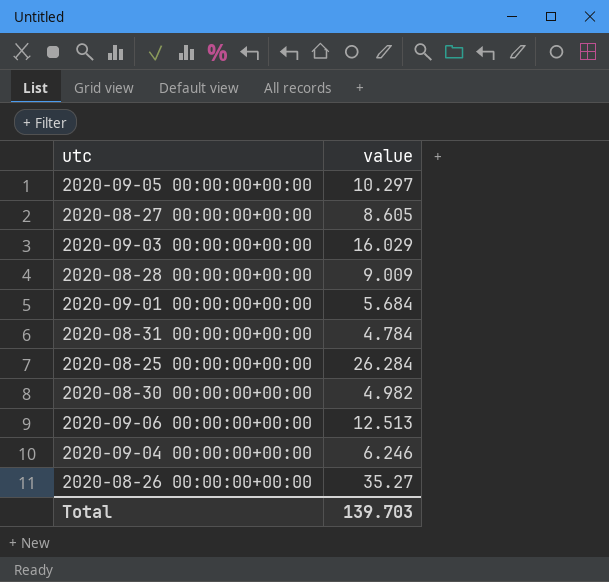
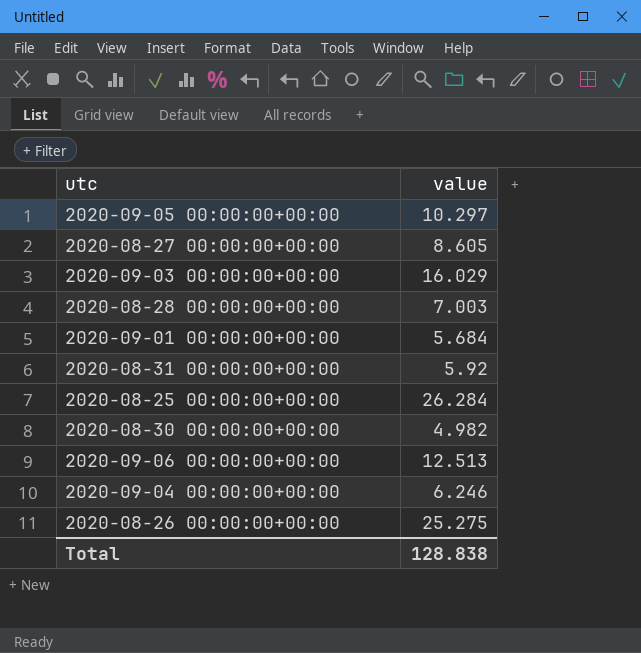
2020-08-28 00:00:00+00:00 | value: 9.009 -> 7.003
2020-08-31 00:00:00+00:00 | value: 4.784 -> 5.92
2020-08-26 00:00:00+00:00 | value: 35.27 -> 25.275
Total | value: 139.703 -> 128.838

